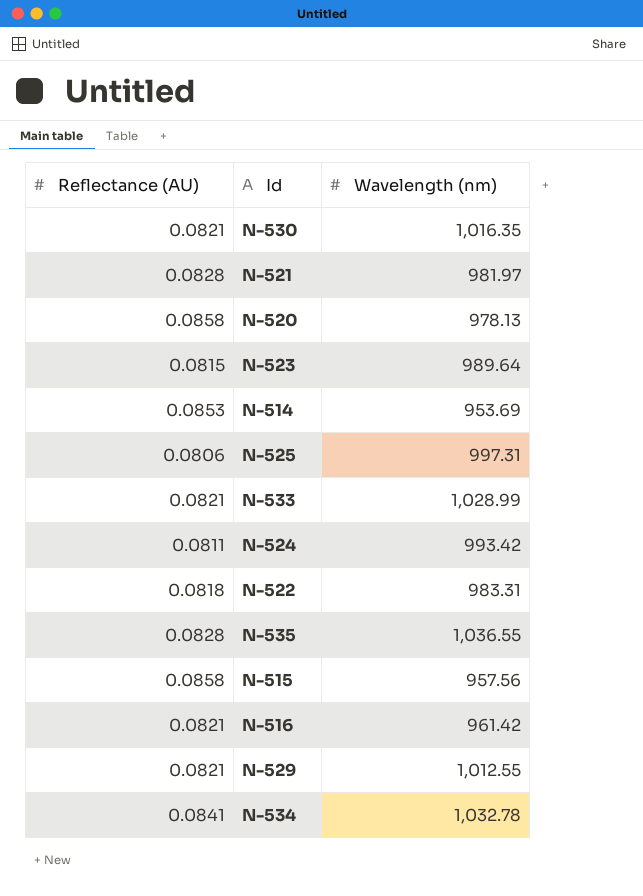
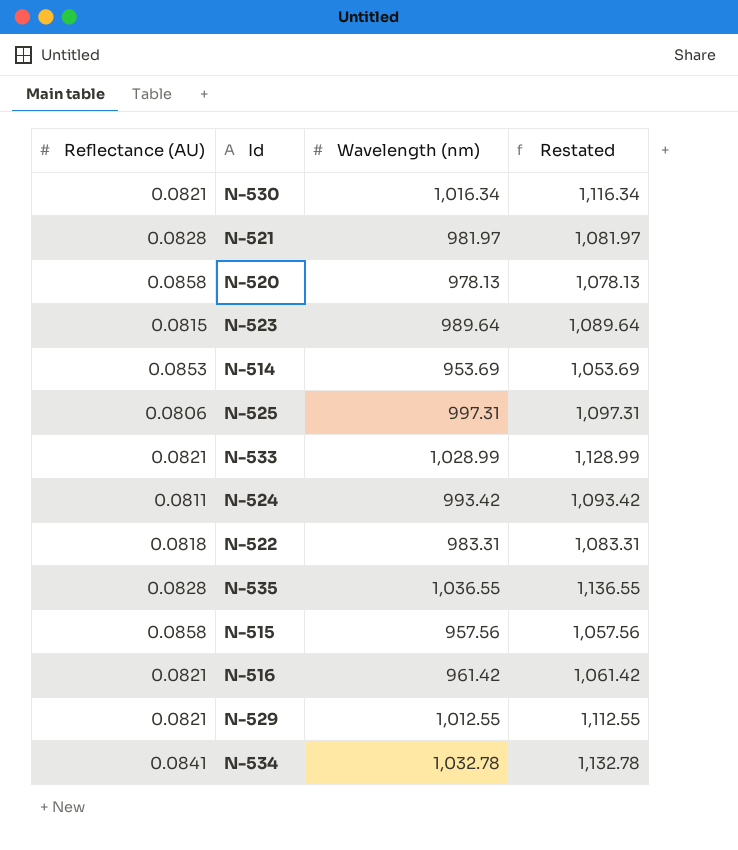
column Restated | formula: none -> [Wavelength (nm)] + 100
N-530 | Wavelength (nm): 1,016.35 -> 1,016.34

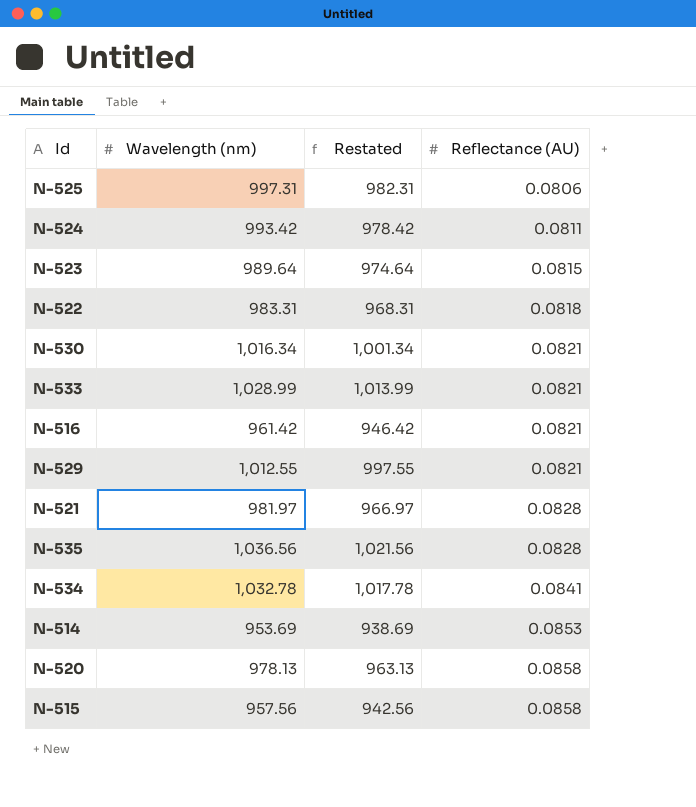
row order: none -> Reflectance (AU) ascending
column Restated | formula: [Wavelength (nm)] + 100 -> [Wavelength (nm)] - 15
column Reflectance (AU) | position: 1 -> 4
N-535 | Wavelength (nm): 1,036.55 -> 1,036.56

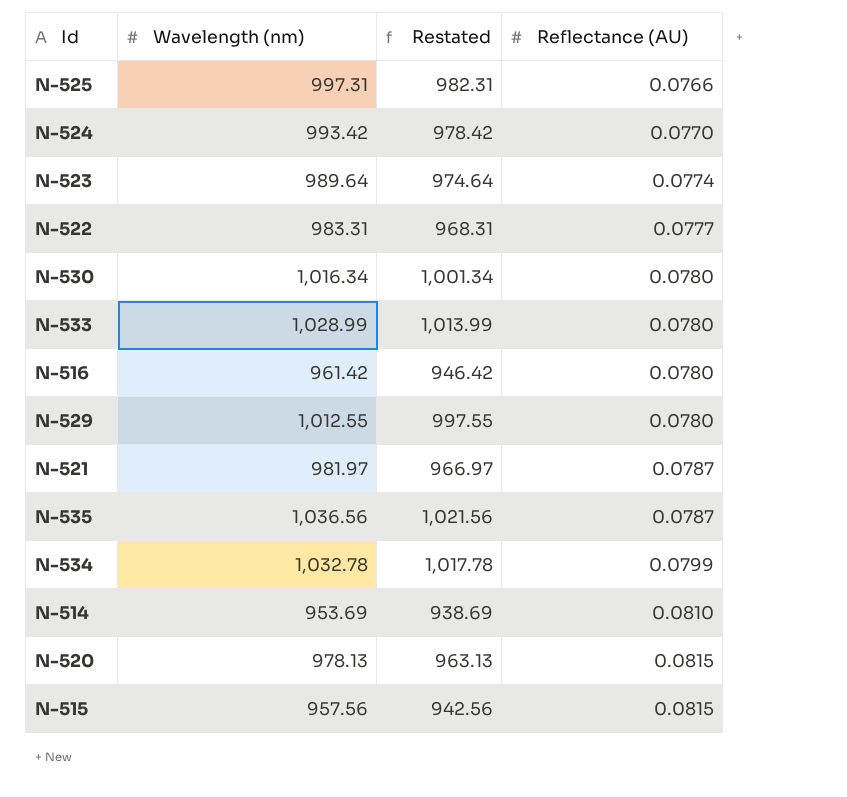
N-525 | Reflectance (AU): 0.0806 -> 0.0766
N-524 | Reflectance (AU): 0.0811 -> 0.0770
N-523 | Reflectance (AU): 0.0815 -> 0.0774
N-522 | Reflectance (AU): 0.0818 -> 0.0777
N-530 | Reflectance (AU): 0.0821 -> 0.0780
N-533 | Reflectance (AU): 0.0821 -> 0.0780
N-516 | Reflectance (AU): 0.0821 -> 0.0780
N-529 | Reflectance (AU): 0.0821 -> 0.0780
N-521 | Reflectance (AU): 0.0828 -> 0.0787
N-535 | Reflectance (AU): 0.0828 -> 0.0787
N-534 | Reflectance (AU): 0.0841 -> 0.0799
N-514 | Reflectance (AU): 0.0853 -> 0.0810
N-520 | Reflectance (AU): 0.0858 -> 0.0815
N-515 | Reflectance (AU): 0.0858 -> 0.0815

